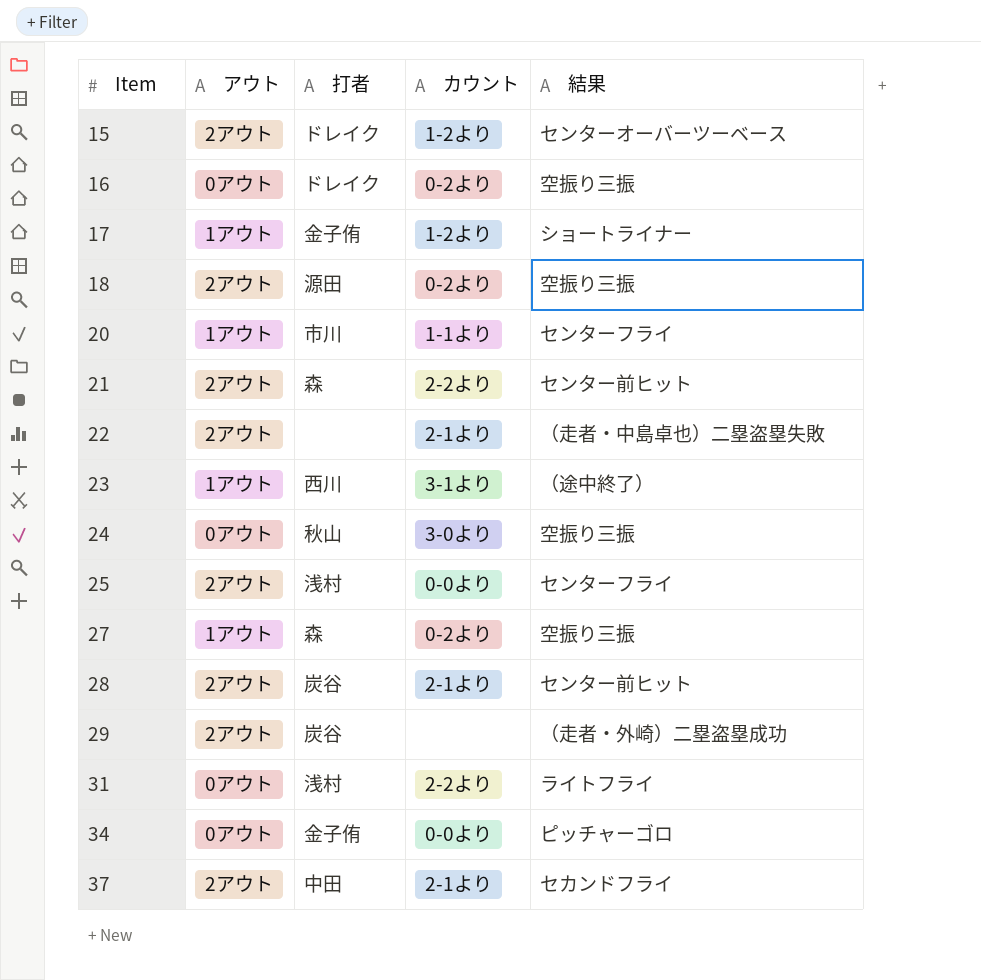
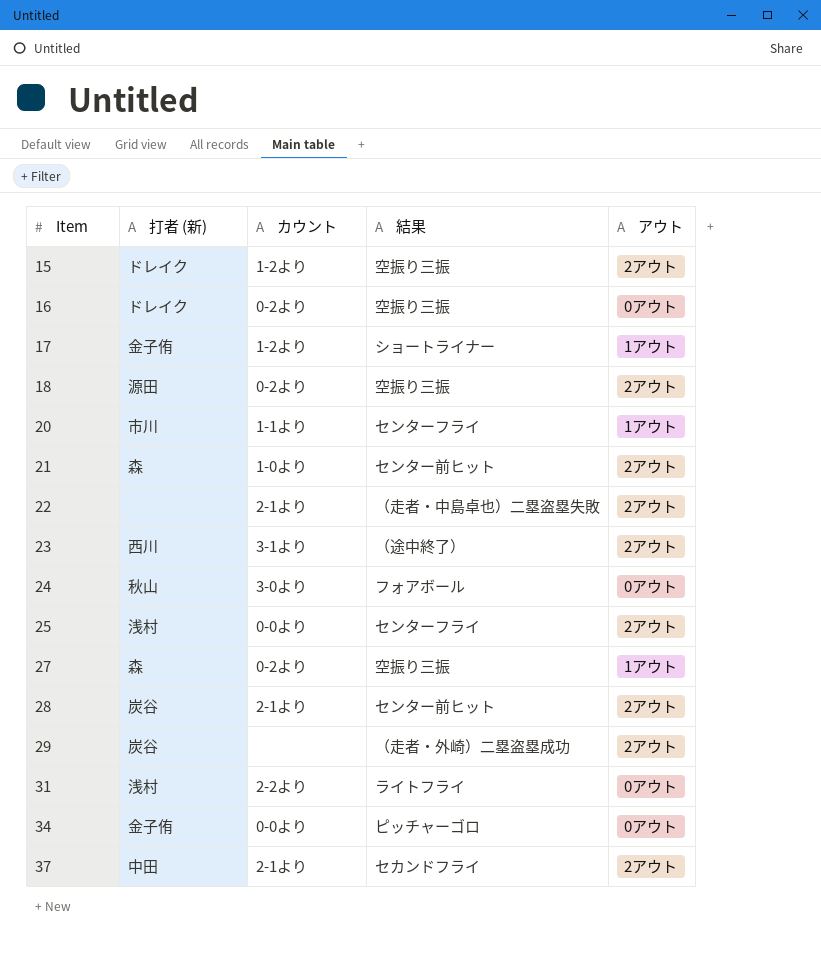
column name: 打者 -> 打者 (新)
column アウト | position: 2 -> 5
15 | 結果: センターオーバーツーベース -> 空振り三振
21 | カウント: 2-2より -> 1-0より
23 | アウト: 1アウト -> 2アウト
24 | 結果: 空振り三振 -> フォアボール

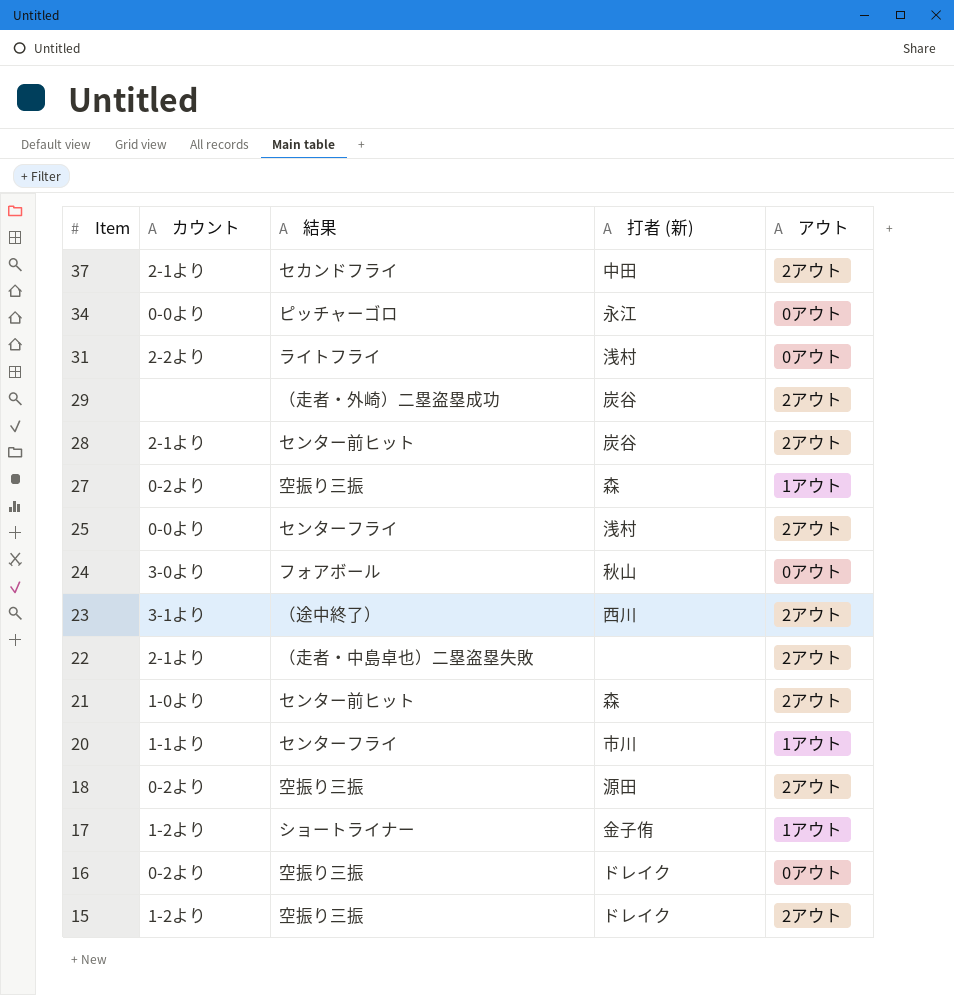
row order: Item ascending -> Item descending
column 打者 (新) | position: 2 -> 4
34 | 打者 (新): 金子侑 -> 永江

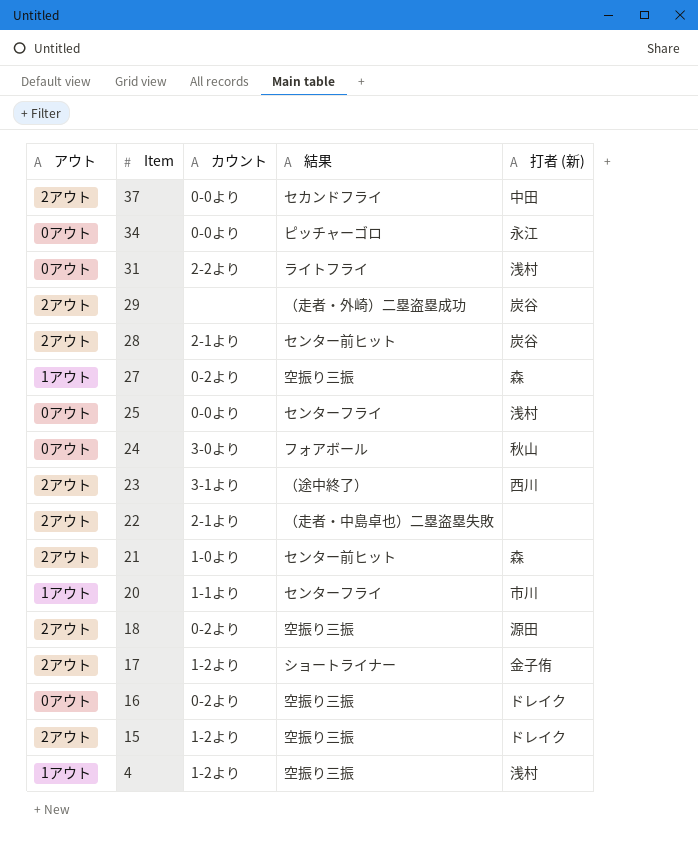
column アウト | position: 5 -> 1
37 | カウント: 2-1より -> 0-0より
25 | アウト: 2アウト -> 0アウト
17 | アウト: 1アウト -> 2アウト
row 4: none -> 1アウト | 1-2より | 空振り三振 | 浅村

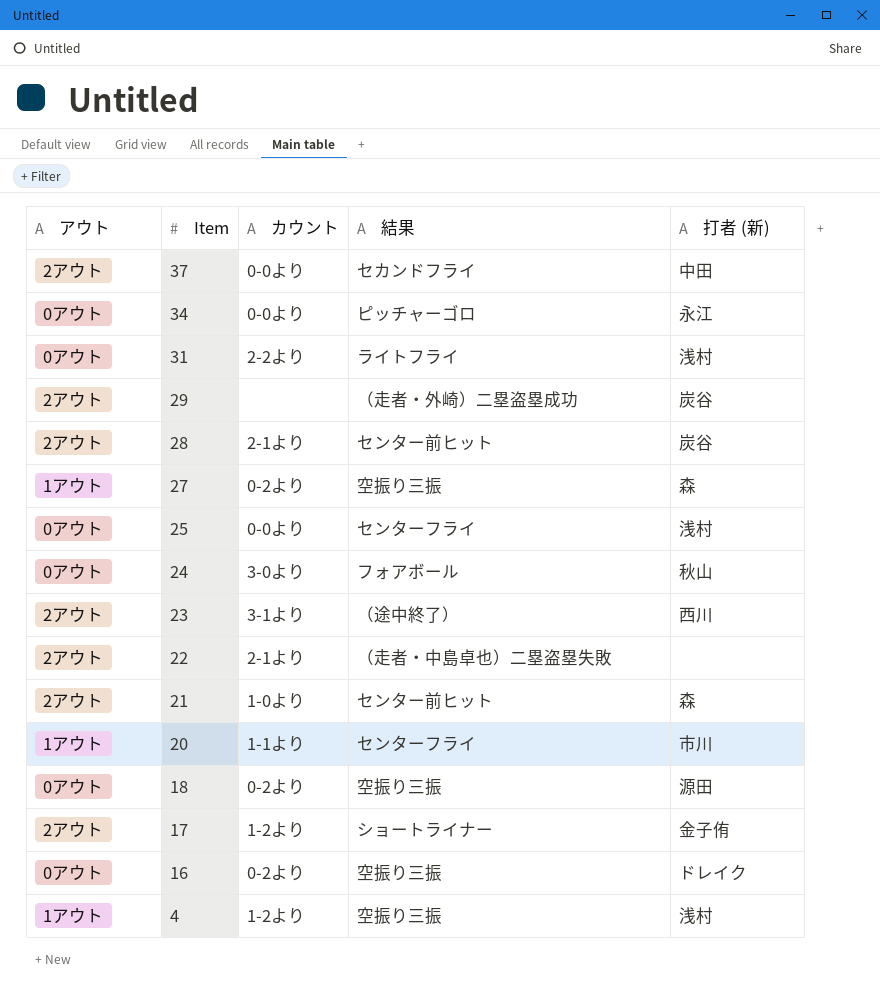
row 15: 2アウト | 1-2より | 空振り三振 | ドレイク -> none
18 | アウト: 2アウト -> 0アウト

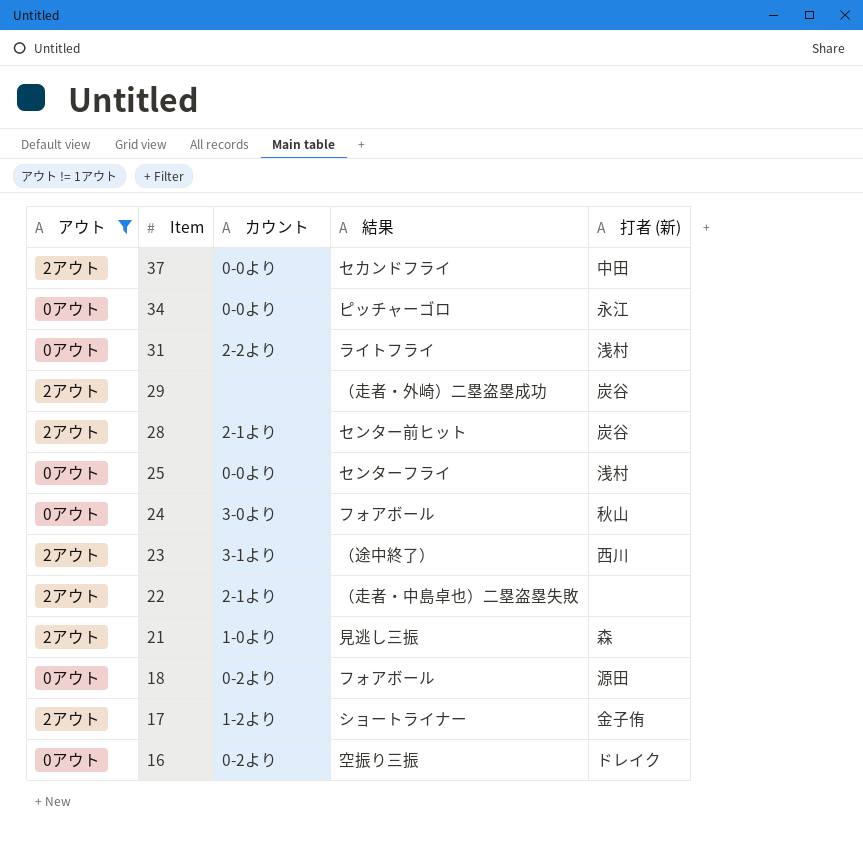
filter: none -> アウト != 1アウト
21 | 結果: センター前ヒット -> 見逃し三振
18 | 結果: 空振り三振 -> フォアボール

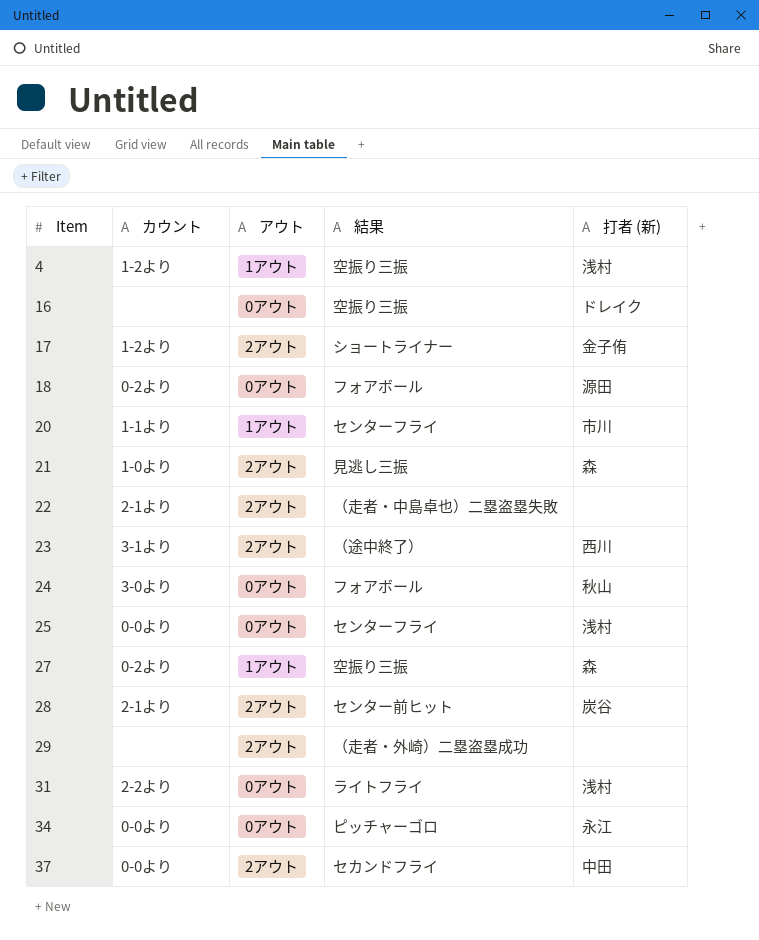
filter: アウト != 1アウト -> none
row order: Item descending -> Item ascending
column アウト | position: 1 -> 3
16 | カウント: 0-2より -> none
29 | 打者 (新): 炭谷 -> none

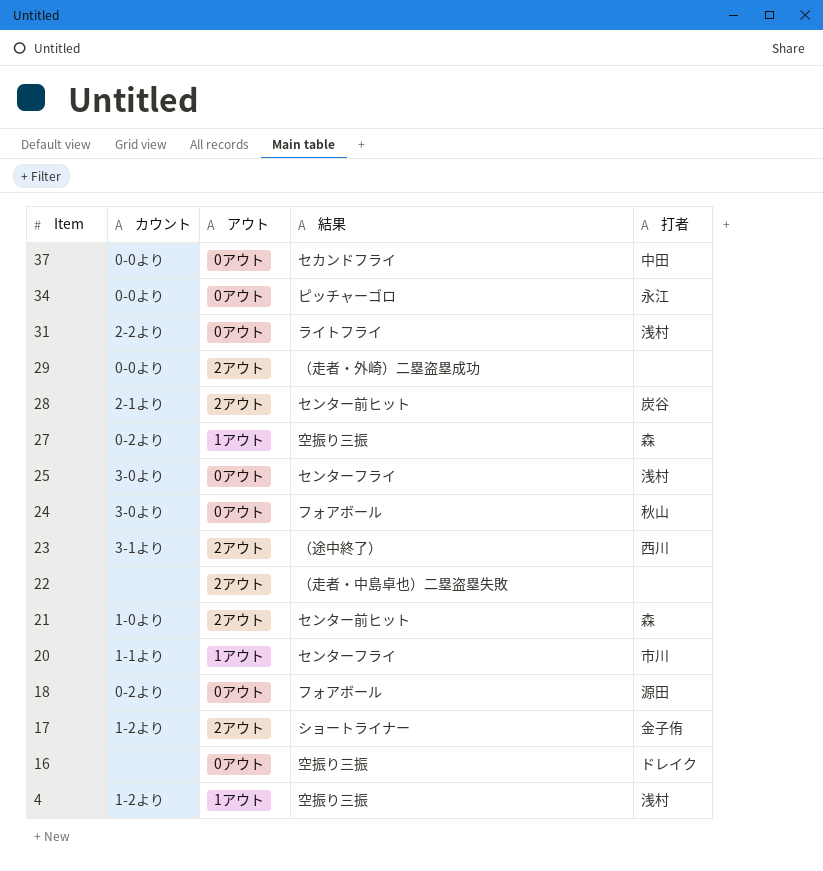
row order: Item ascending -> Item descending
column name: 打者 (新) -> 打者
37 | アウト: 2アウト -> 0アウト
29 | カウント: none -> 0-0より
25 | カウント: 0-0より -> 3-0より
22 | カウント: 2-1より -> none
21 | 結果: 見逃し三振 -> センター前ヒット

